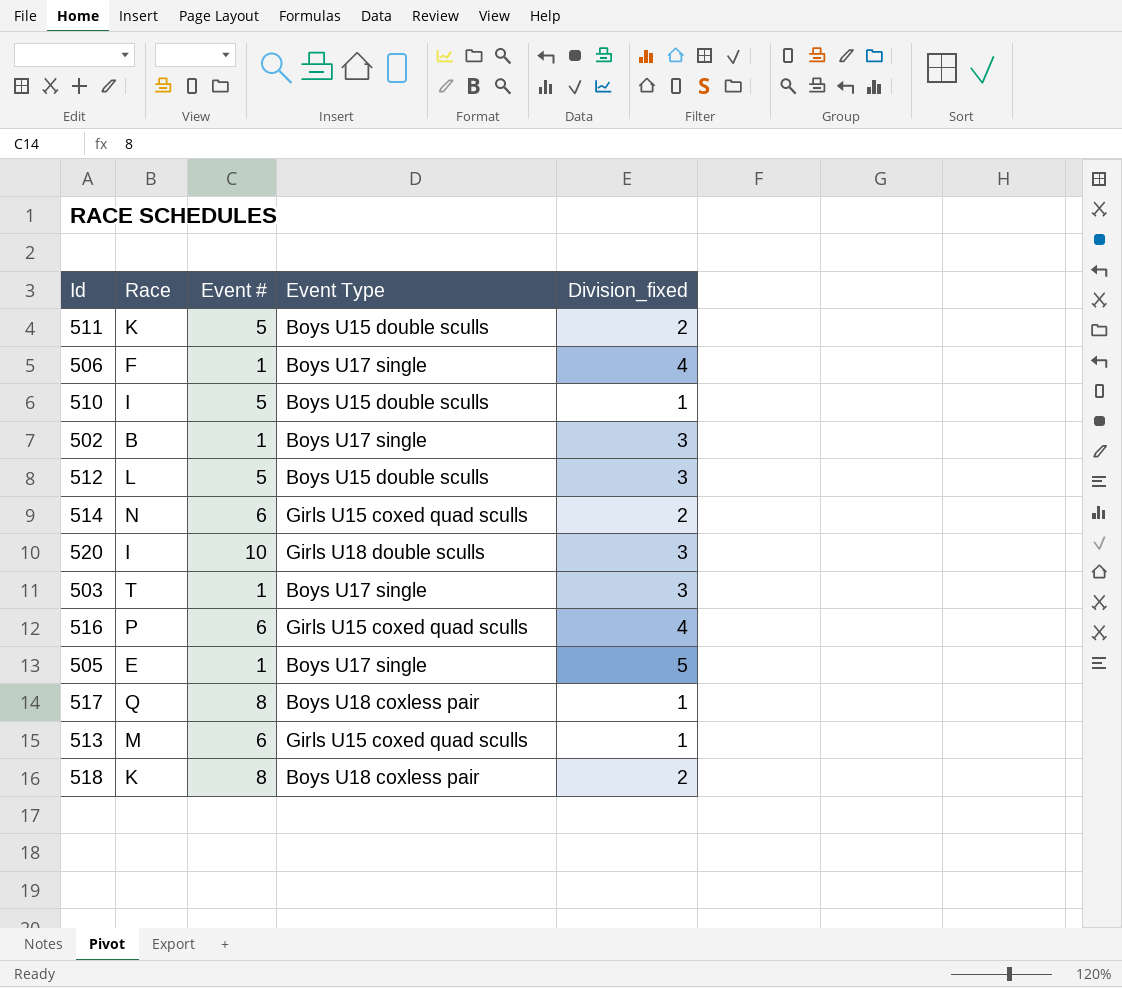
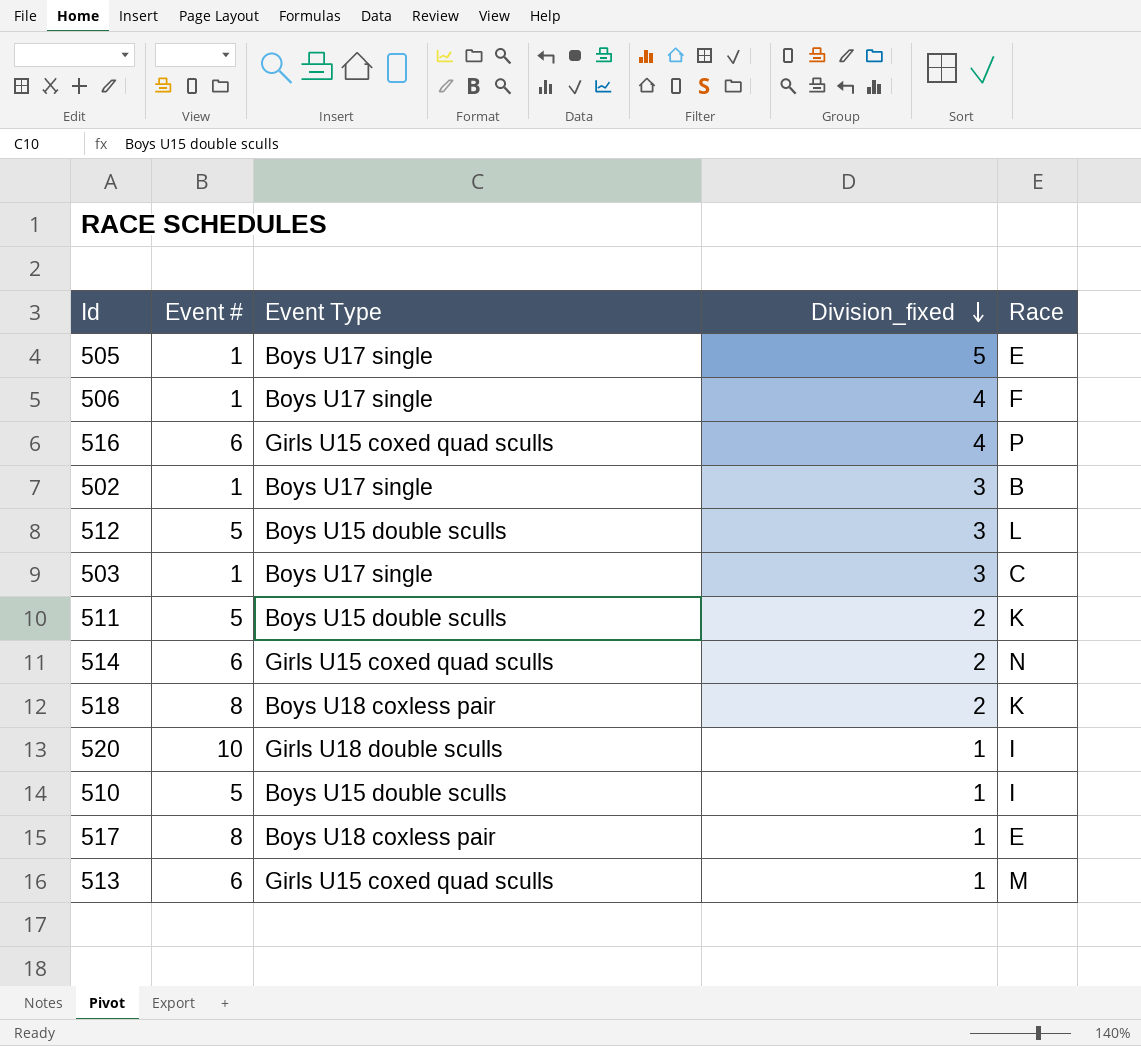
row order: none -> Division_fixed descending
column Race | position: 2 -> 5
503 | Race: T -> C
520 | Division_fixed: 3 -> 1
517 | Race: Q -> E

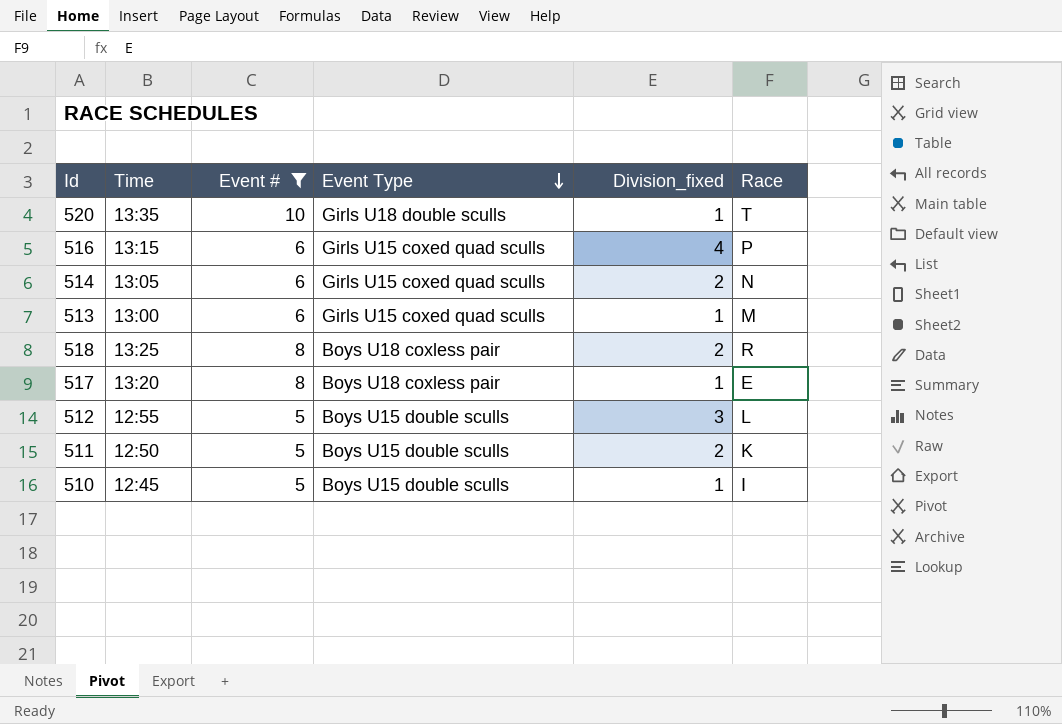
filter: none -> Event # != 1
row order: Division_fixed descending -> Event Type descending
column Time | position: none -> 2
520 | Race: I -> T
518 | Race: K -> R

